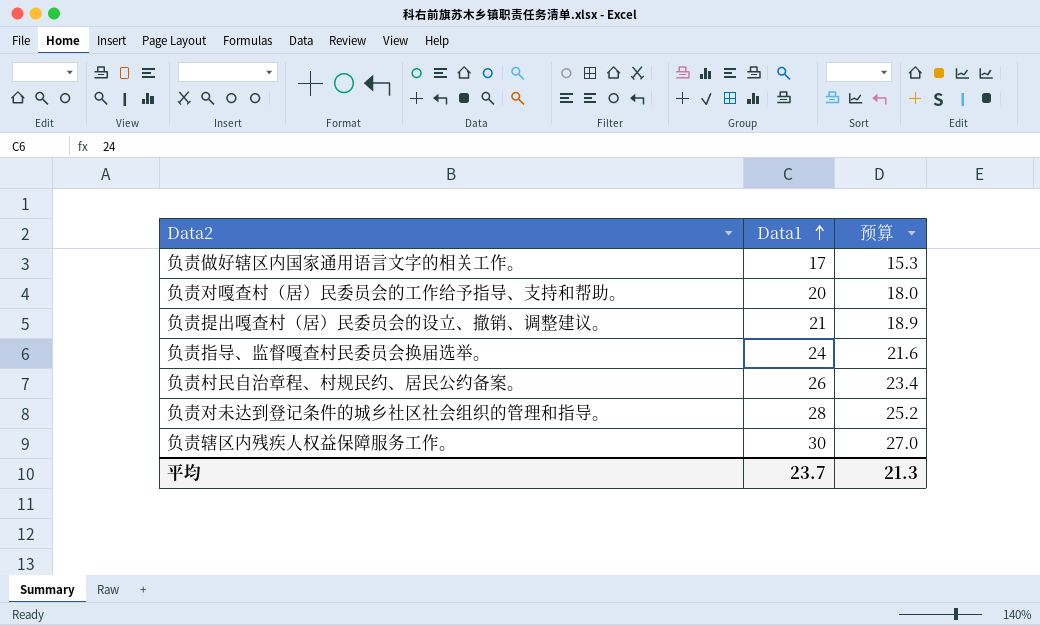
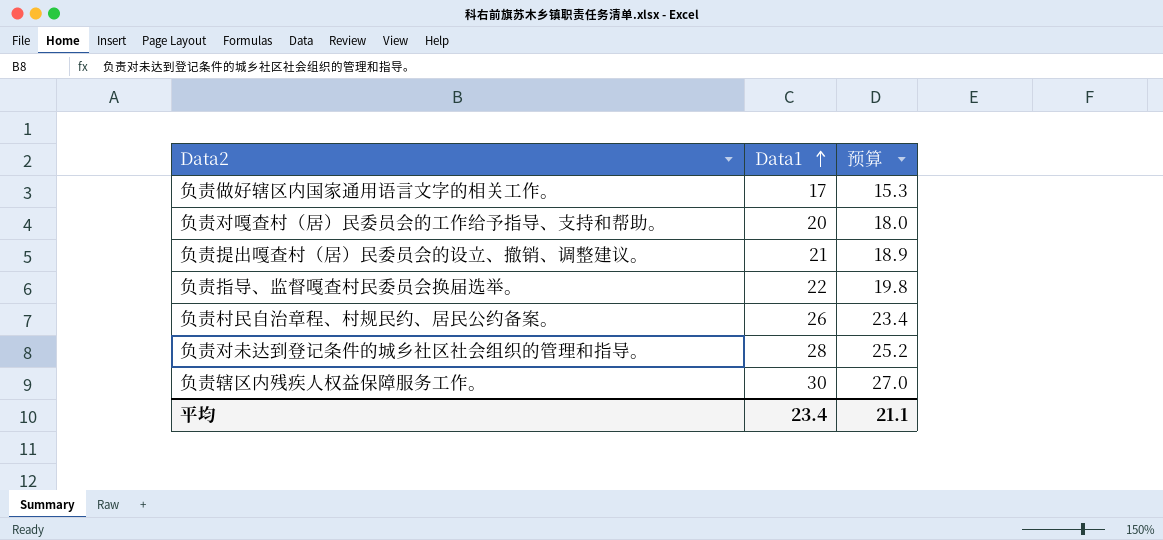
负责指导、监督嘎查村民委员会换届选举。 | Data1: 24 -> 22
负责指导、监督嘎查村民委员会换届选举。 | 预算: 21.6 -> 19.8
平均 | Data1: 23.7 -> 23.4
平均 | 预算: 21.3 -> 21.1

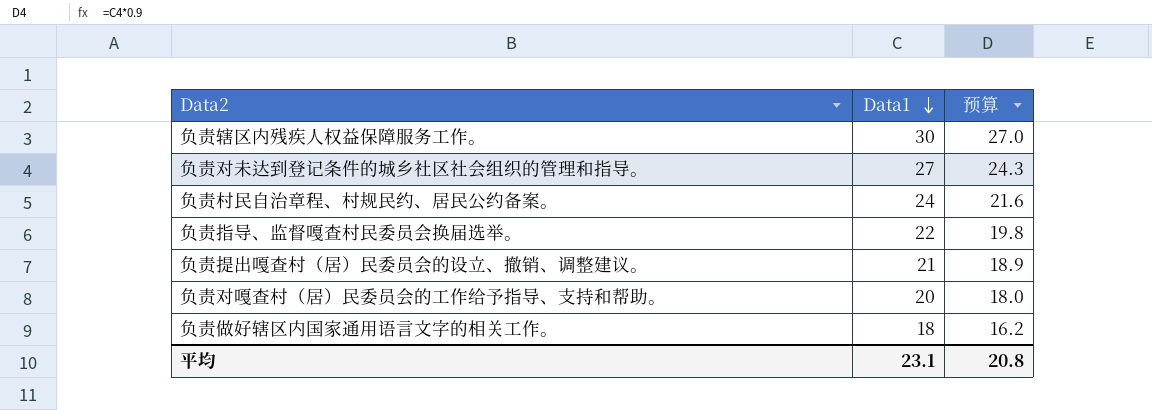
row order: Data1 ascending -> Data1 descending
负责对未达到登记条件的城乡社区社会组织的管理和指导。 | Data1: 28 -> 27
负责对未达到登记条件的城乡社区社会组织的管理和指导。 | 预算: 25.2 -> 24.3
负责村民自治章程、村规民约、居民公约备案。 | Data1: 26 -> 24
负责村民自治章程、村规民约、居民公约备案。 | 预算: 23.4 -> 21.6
负责做好辖区内国家通用语言文字的相关工作。 | Data1: 17 -> 18
负责做好辖区内国家通用语言文字的相关工作。 | 预算: 15.3 -> 16.2
平均 | Data1: 23.4 -> 23.1
平均 | 预算: 21.1 -> 20.8

